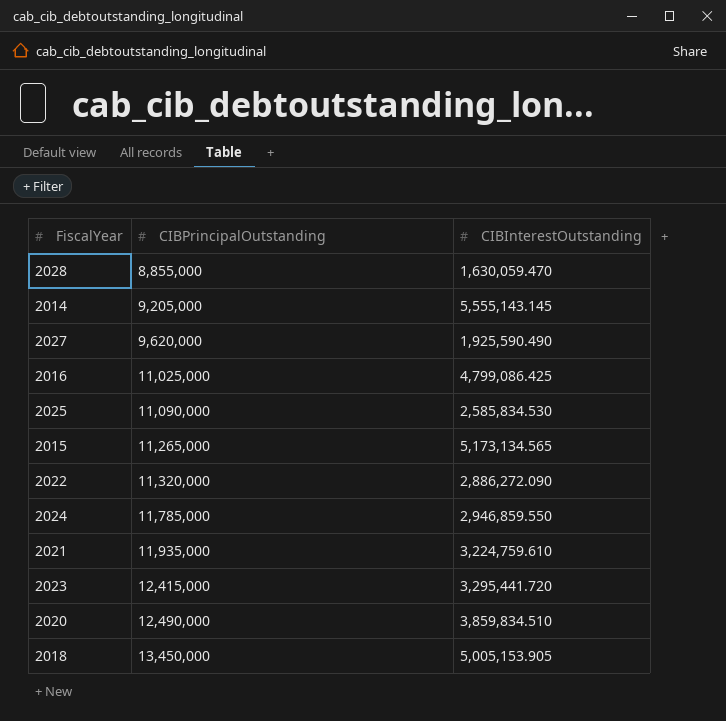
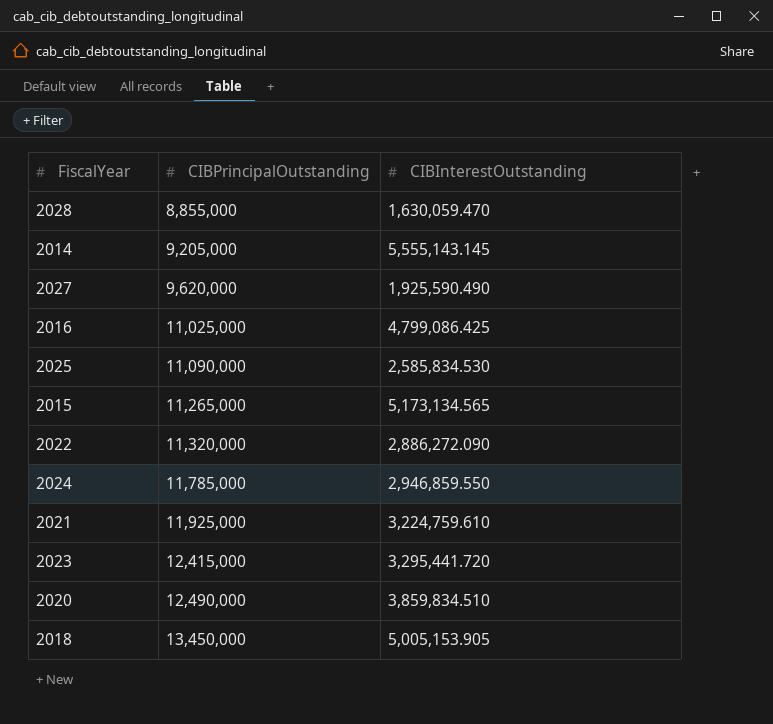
2021 | CIBPrincipalOutstanding: 11,935,000 -> 11,925,000

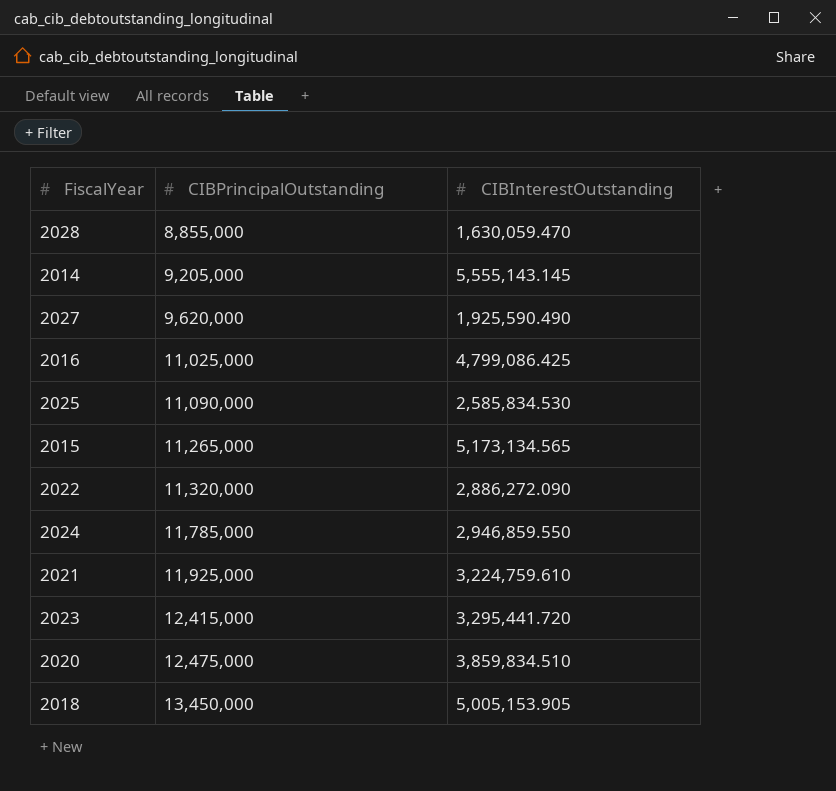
2020 | CIBPrincipalOutstanding: 12,490,000 -> 12,475,000

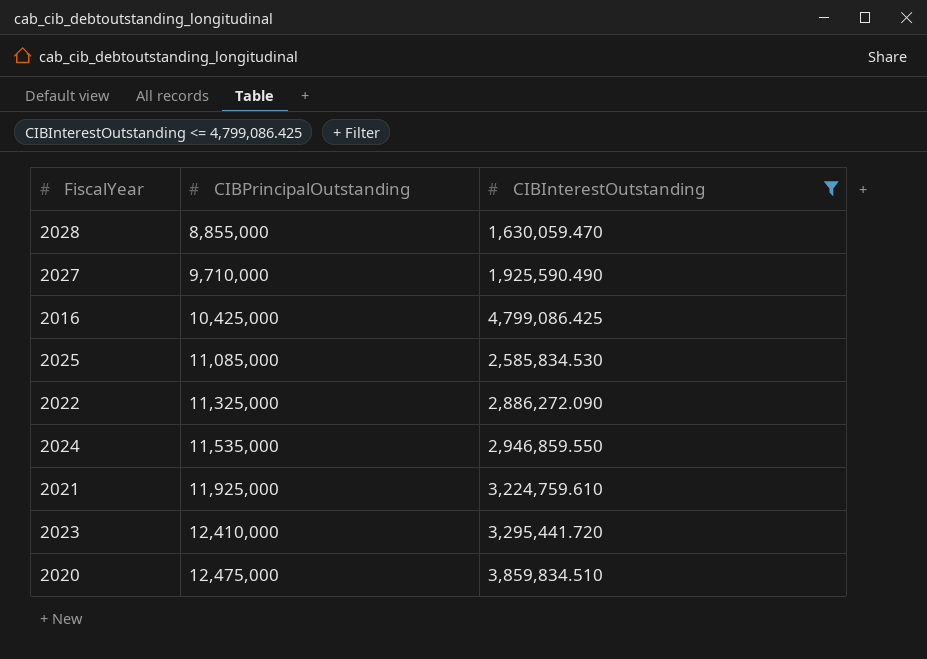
filter: none -> CIBInterestOutstanding <= 4,799,086.425
2027 | CIBPrincipalOutstanding: 9,620,000 -> 9,710,000
2016 | CIBPrincipalOutstanding: 11,025,000 -> 10,425,000
2025 | CIBPrincipalOutstanding: 11,090,000 -> 11,085,000
2022 | CIBPrincipalOutstanding: 11,320,000 -> 11,325,000
2024 | CIBPrincipalOutstanding: 11,785,000 -> 11,535,000
2023 | CIBPrincipalOutstanding: 12,415,000 -> 12,410,000

